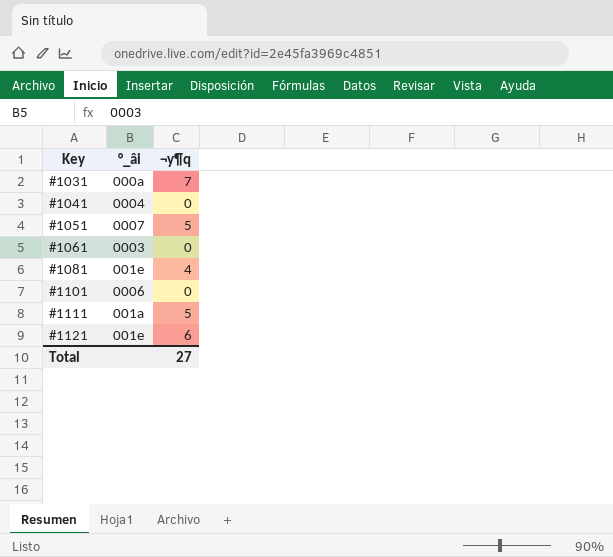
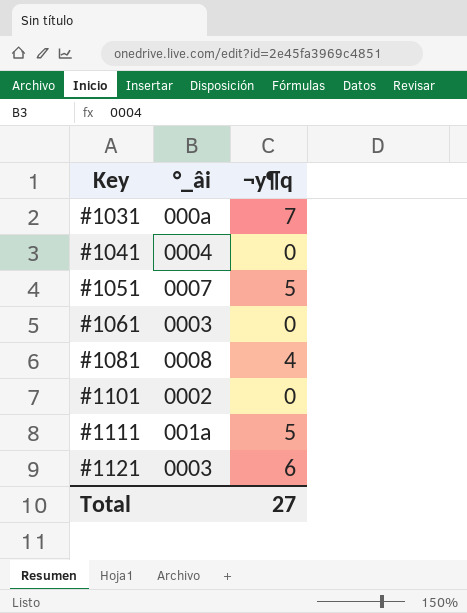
#1081 | °_âi: 001e -> 0008
#1101 | °_âi: 0006 -> 0002
#1121 | °_âi: 001e -> 0003

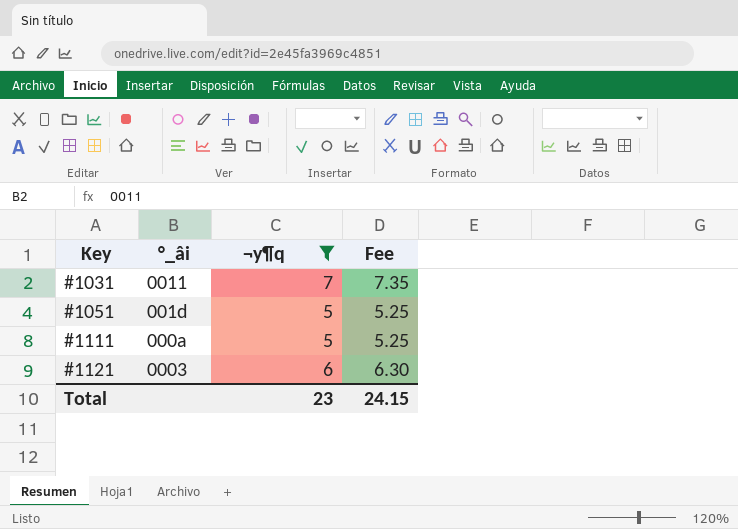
filter: none -> ¬y¶q >= 5
column Fee | formula: none -> [¬y¶q] * 1.05
#1031 | °_âi: 000a -> 0011
#1051 | °_âi: 0007 -> 001d
#1111 | °_âi: 001a -> 000a
Total | ¬y¶q: 27 -> 23

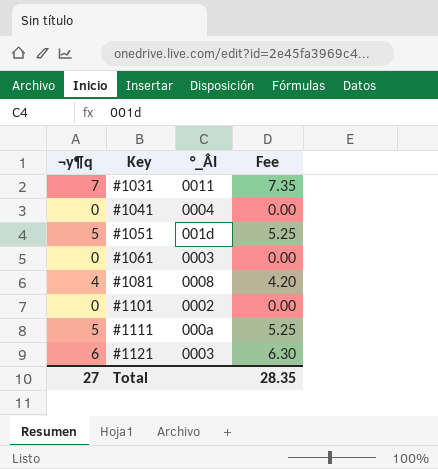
filter: ¬y¶q >= 5 -> none
column ¬y¶q | position: 3 -> 1
column name: °_âi -> °_ÂI
Total | ¬y¶q: 23 -> 27
Total | Fee: 24.15 -> 28.35

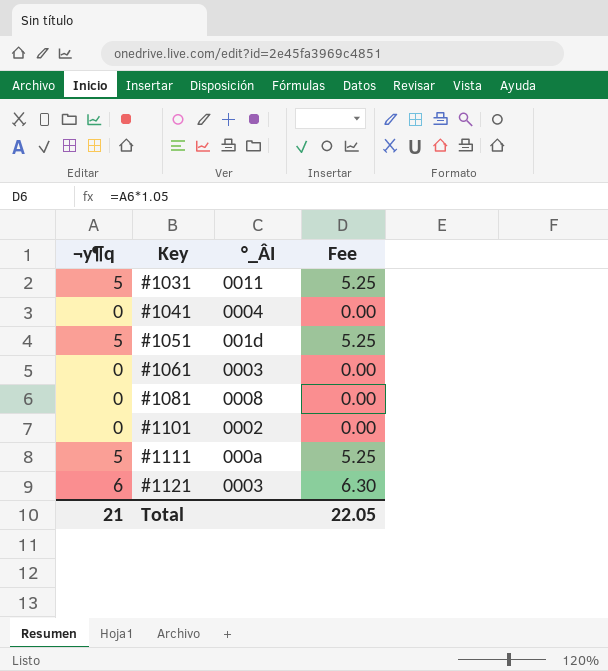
#1031 | ¬y¶q: 7 -> 5
#1031 | Fee: 7.35 -> 5.25
#1081 | ¬y¶q: 4 -> 0
#1081 | Fee: 4.20 -> 0.00
Total | ¬y¶q: 27 -> 21
Total | Fee: 28.35 -> 22.05

